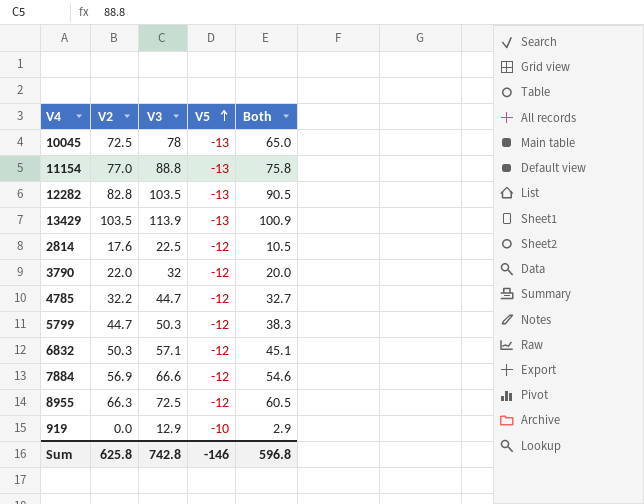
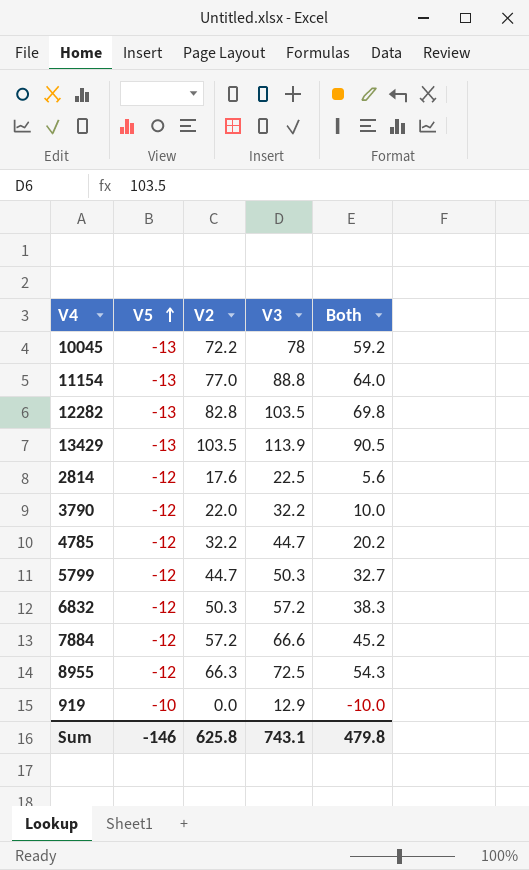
column V5 | position: 4 -> 2
column Both | formula: [V3] + [V5] -> [V5] + [V2]
10045 | V2: 72.5 -> 72.2
3790 | V3: 32 -> 32.2
6832 | V3: 57.1 -> 57.2
7884 | V2: 56.9 -> 57.2
Sum | V3: 742.8 -> 743.1
Sum | Both: 596.8 -> 479.8

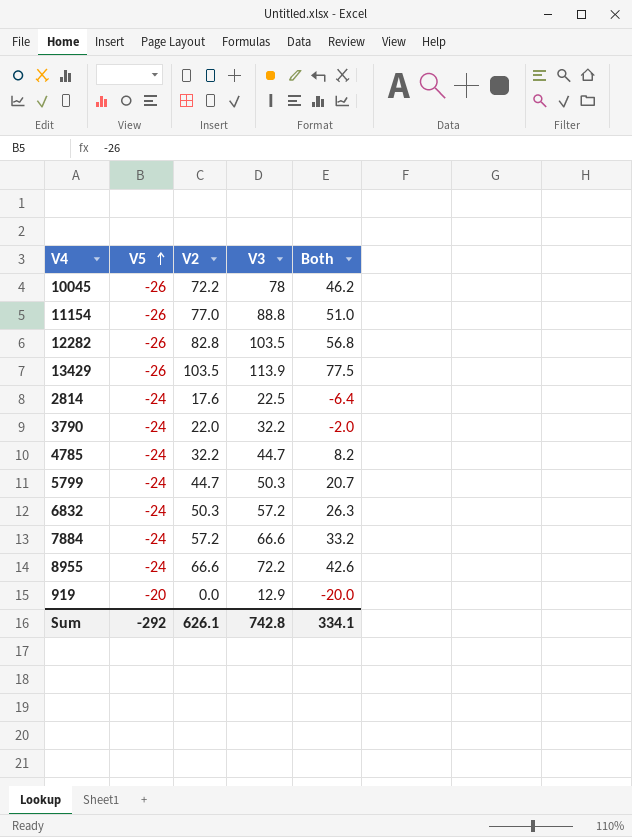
10045 | V5: -13 -> -26
10045 | Both: 59.2 -> 46.2
11154 | V5: -13 -> -26
11154 | Both: 64.0 -> 51.0
12282 | V5: -13 -> -26
12282 | Both: 69.8 -> 56.8
13429 | V5: -13 -> -26
13429 | Both: 90.5 -> 77.5
2814 | V5: -12 -> -24
2814 | Both: 5.6 -> -6.4
3790 | V5: -12 -> -24
3790 | Both: 10.0 -> -2.0
4785 | V5: -12 -> -24
4785 | Both: 20.2 -> 8.2
5799 | V5: -12 -> -24
5799 | Both: 32.7 -> 20.7
6832 | V5: -12 -> -24
6832 | Both: 38.3 -> 26.3
7884 | V5: -12 -> -24
7884 | Both: 45.2 -> 33.2
8955 | V5: -12 -> -24
8955 | V2: 66.3 -> 66.6
8955 | V3: 72.5 -> 72.2
8955 | Both: 54.3 -> 42.6
919 | V5: -10 -> -20
919 | Both: -10.0 -> -20.0
Sum | V5: -146 -> -292
Sum | V2: 625.8 -> 626.1
Sum | V3: 743.1 -> 742.8
Sum | Both: 479.8 -> 334.1

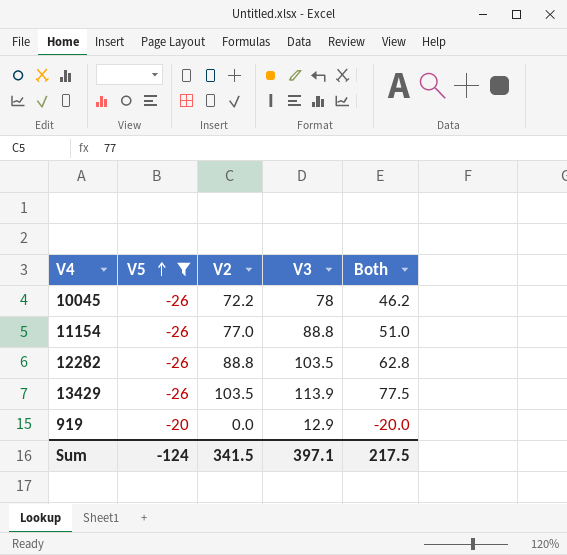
filter: none -> V5 != -24
12282 | V2: 82.8 -> 88.8
12282 | Both: 56.8 -> 62.8
Sum | V5: -292 -> -124
Sum | V2: 626.1 -> 341.5
Sum | V3: 742.8 -> 397.1
Sum | Both: 334.1 -> 217.5

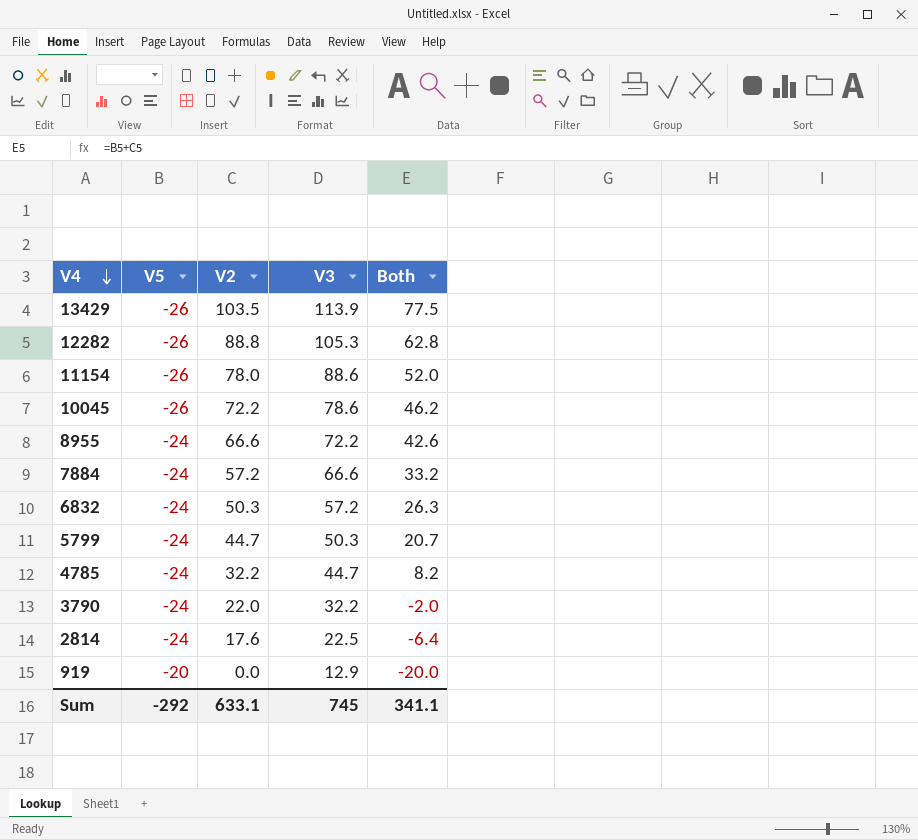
filter: V5 != -24 -> none
row order: V5 ascending -> V4 descending
12282 | V3: 103.5 -> 105.3
11154 | V2: 77.0 -> 78.0
11154 | V3: 88.8 -> 88.6
11154 | Both: 51.0 -> 52.0
10045 | V3: 78 -> 78.6
Sum | V5: -124 -> -292
Sum | V2: 341.5 -> 633.1
Sum | V3: 397.1 -> 745
Sum | Both: 217.5 -> 341.1

